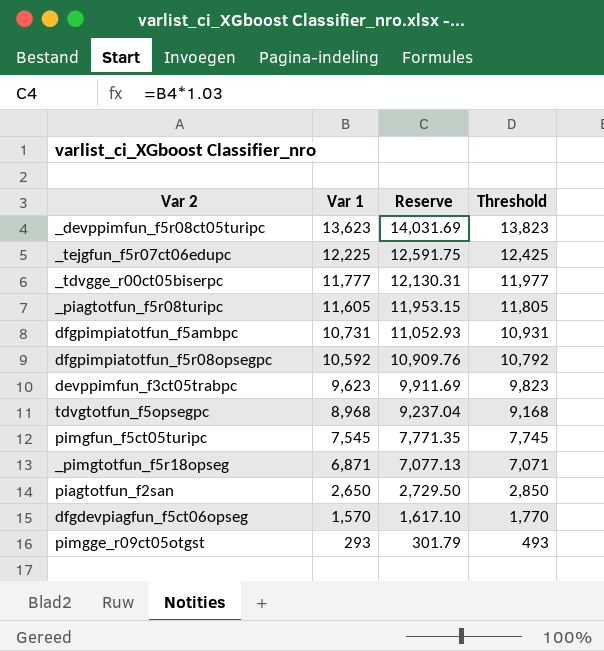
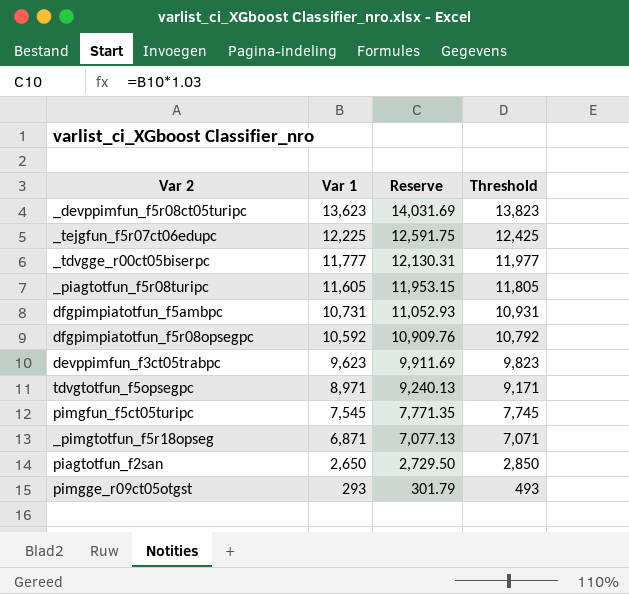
row dfgdevpiagfun_f5ct06opseg: 1,570 | 1,617.10 | 1,770 -> none
tdvgtotfun_f5opsegpc | Var 1: 8,968 -> 8,971
tdvgtotfun_f5opsegpc | Reserve: 9,237.04 -> 9,240.13
tdvgtotfun_f5opsegpc | Threshold: 9,168 -> 9,171

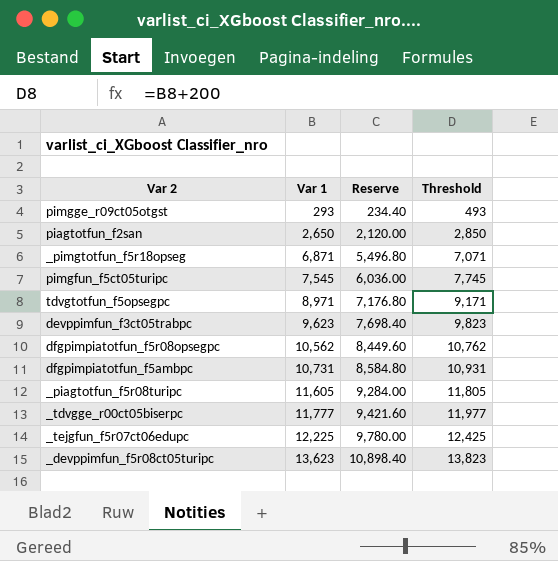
row order: Var 1 descending -> Var 1 ascending
column Reserve | formula: [Var 1] * 1.03 -> [Var 1] * 0.8
dfgpimpiatotfun_f5r08opsegpc | Var 1: 10,592 -> 10,562
dfgpimpiatotfun_f5r08opsegpc | Threshold: 10,792 -> 10,762

